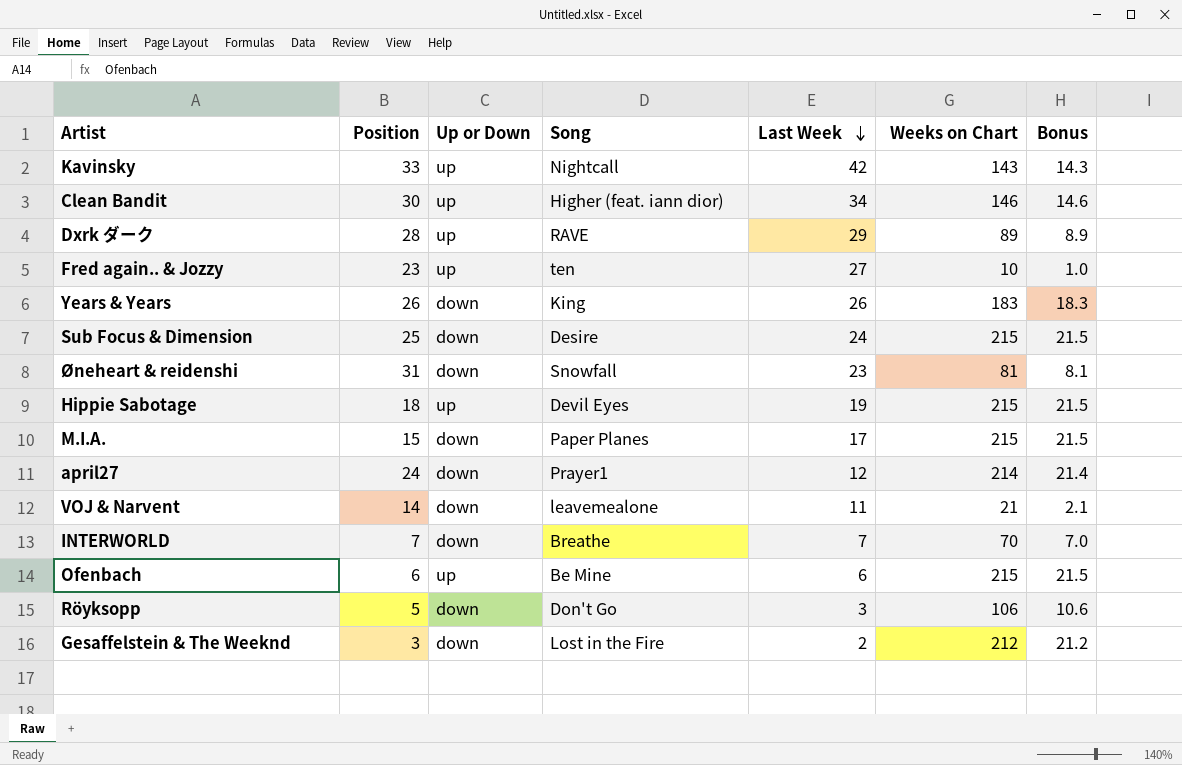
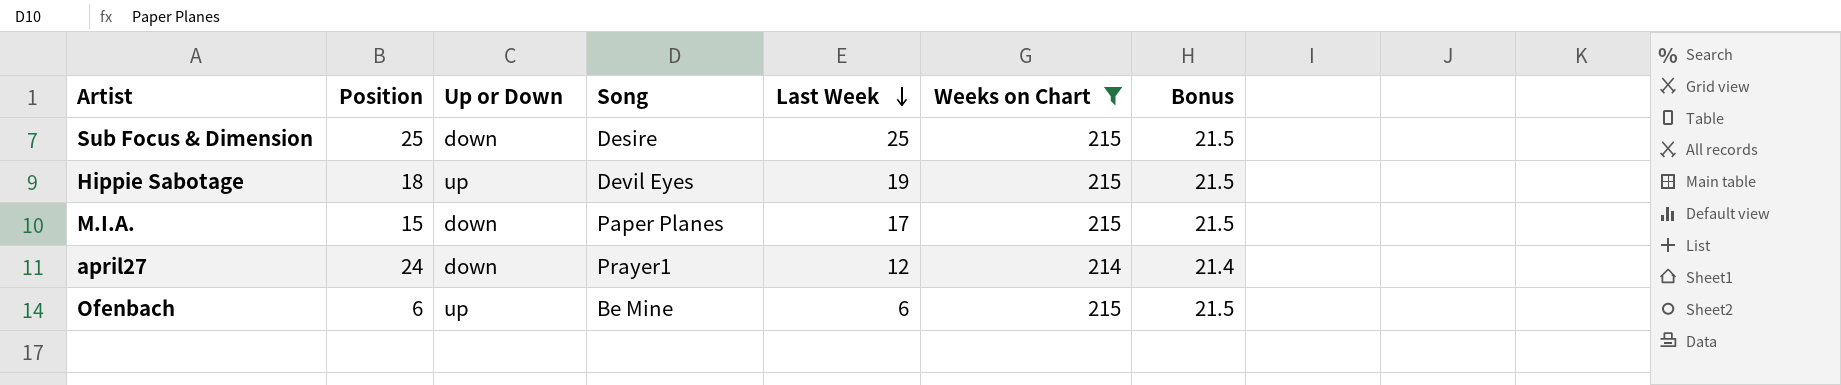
filter: none -> Weeks on Chart >= 214
Sub Focus & Dimension | Last Week: 24 -> 25

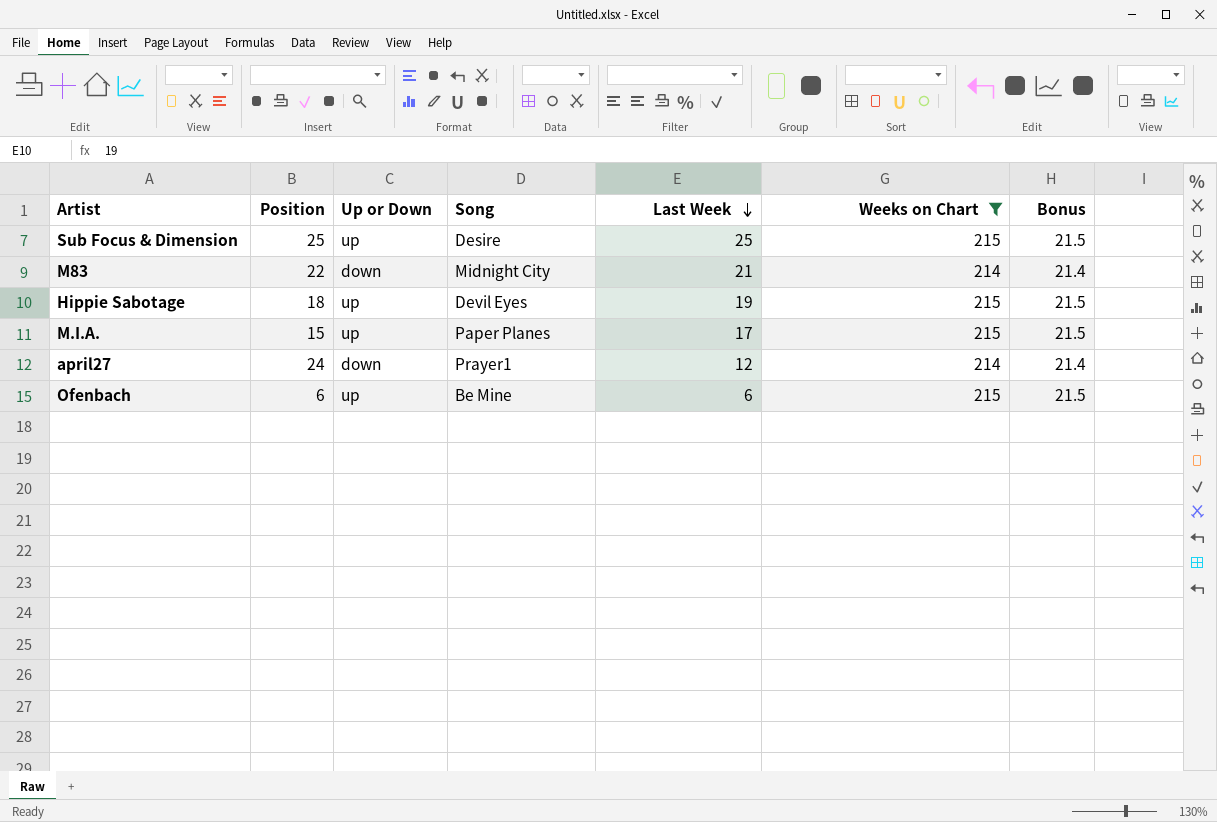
Sub Focus & Dimension | Up or Down: down -> up
row M83: none -> 22 | down | Midnight City | 21 | 214 | 21.4
M.I.A. | Up or Down: down -> up

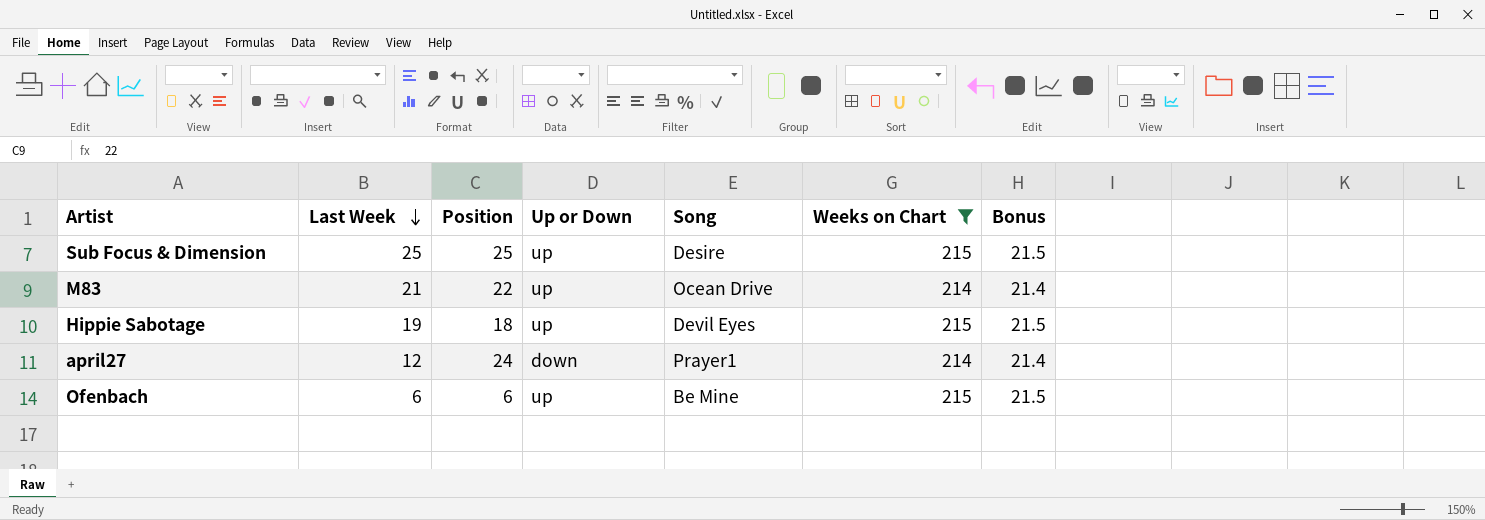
column Last Week | position: 5 -> 2
row M.I.A.: 15 | up | Paper Planes | 17 | 215 | 21.5 -> none
M83 | Up or Down: down -> up
M83 | Song: Midnight City -> Ocean Drive

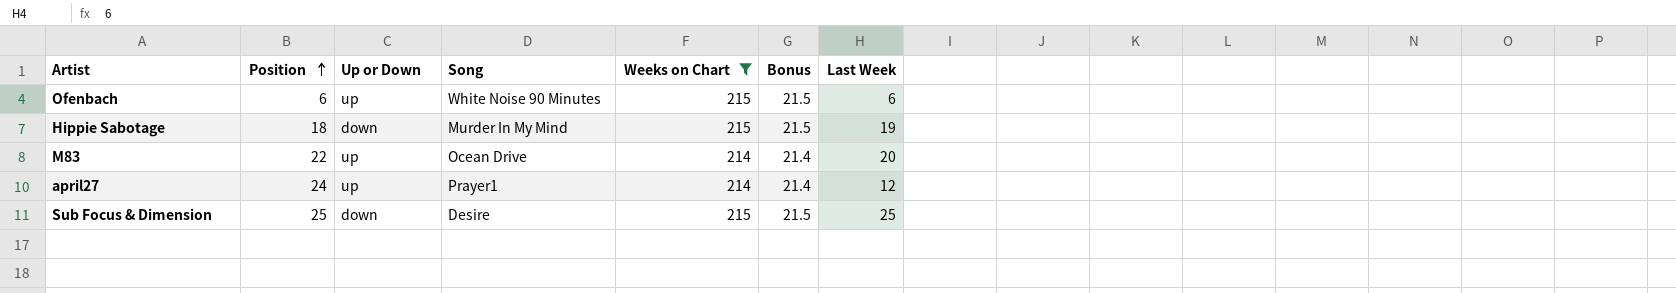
row order: Last Week descending -> Position ascending
column Last Week | position: 2 -> 7
Ofenbach | Song: Be Mine -> White Noise 90 Minutes
Hippie Sabotage | Up or Down: up -> down
Hippie Sabotage | Song: Devil Eyes -> Murder In My Mind
M83 | Last Week: 21 -> 20
april27 | Up or Down: down -> up
Sub Focus & Dimension | Up or Down: up -> down

